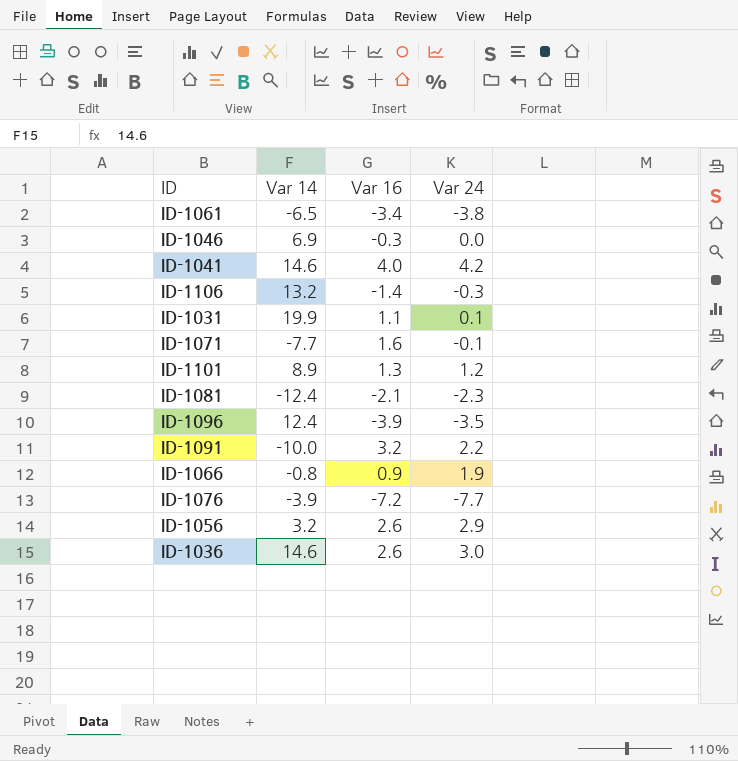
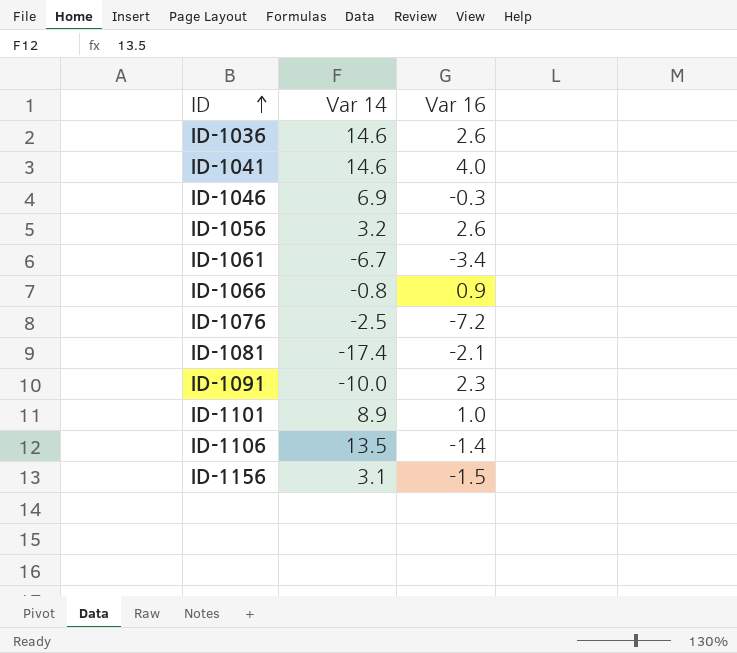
row order: none -> ID ascending
column Var 24 | position: 4 -> none
row ID-1031: 19.9 | 1.1 | 0.1 -> none
row ID-1071: -7.7 | 1.6 | -0.1 -> none
row ID-1096: 12.4 | -3.9 | -3.5 -> none
ID-1061 | Var 14: -6.5 -> -6.7
ID-1076 | Var 14: -3.9 -> -2.5
ID-1081 | Var 14: -12.4 -> -17.4
ID-1091 | Var 16: 3.2 -> 2.3
ID-1101 | Var 16: 1.3 -> 1.0
ID-1106 | Var 14: 13.2 -> 13.5
row ID-1156: none -> 3.1 | -1.5

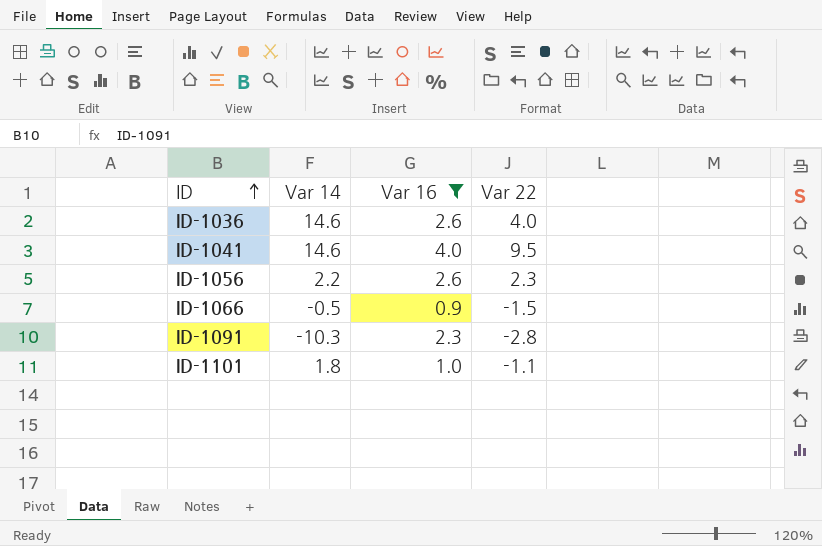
filter: none -> Var 16 >= 0.9
column Var 22 | position: none -> 4
ID-1056 | Var 14: 3.2 -> 2.2
ID-1066 | Var 14: -0.8 -> -0.5
ID-1091 | Var 14: -10.0 -> -10.3
ID-1101 | Var 14: 8.9 -> 1.8

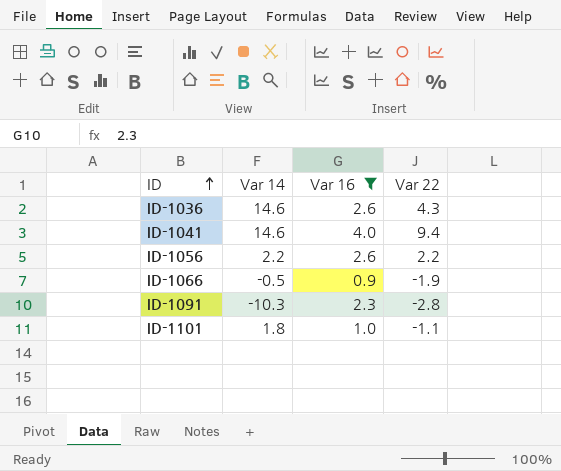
ID-1036 | Var 22: 4.0 -> 4.3
ID-1041 | Var 22: 9.5 -> 9.4
ID-1056 | Var 22: 2.3 -> 2.2
ID-1066 | Var 22: -1.5 -> -1.9

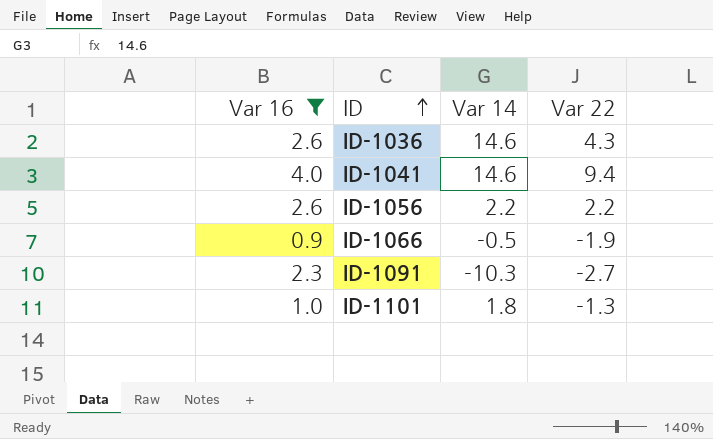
column Var 16 | position: 3 -> 1
ID-1091 | Var 22: -2.8 -> -2.7
ID-1101 | Var 22: -1.1 -> -1.3

